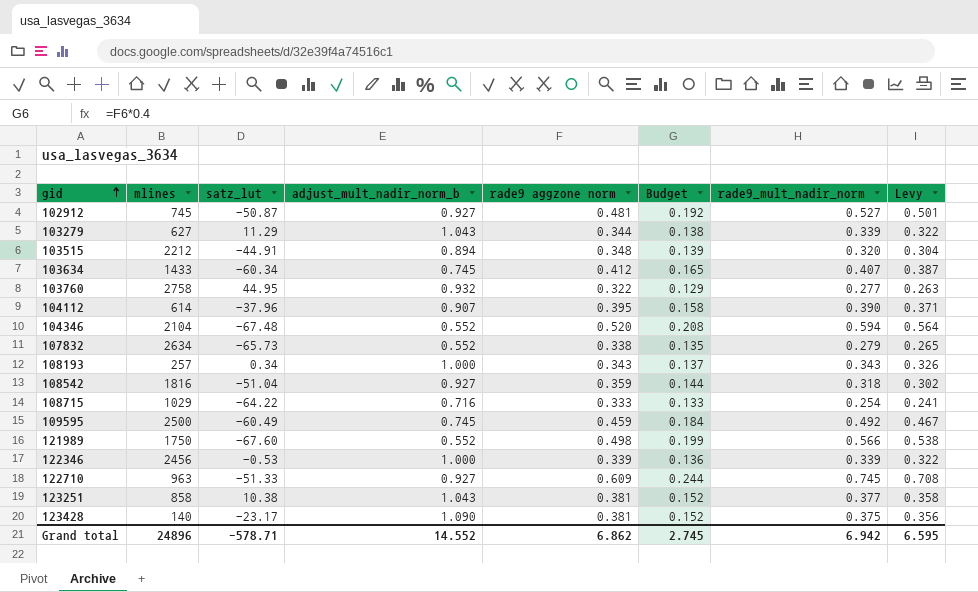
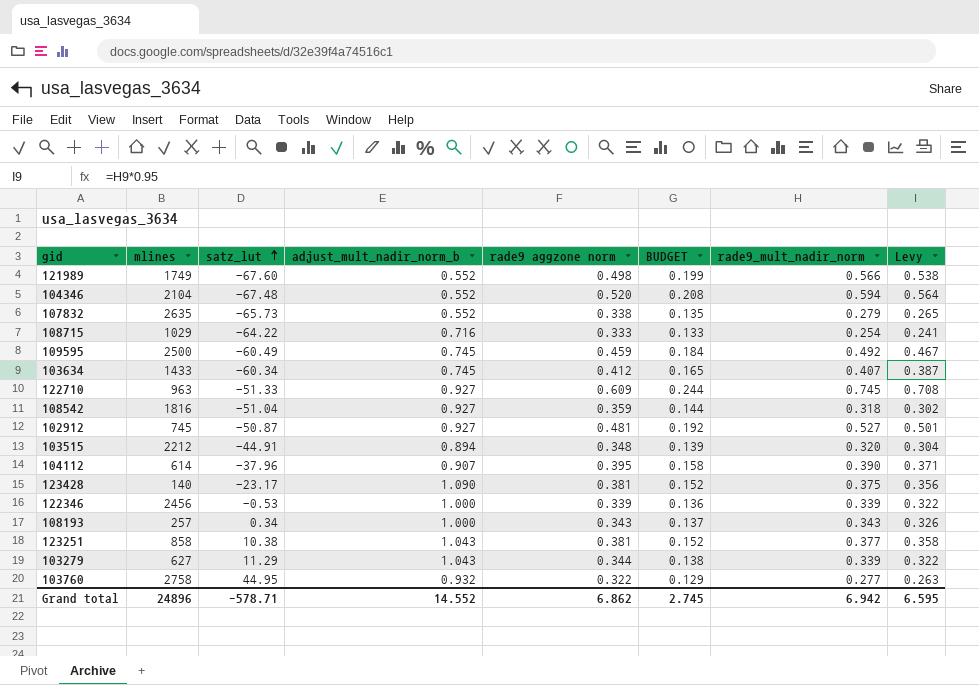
row order: gid ascending -> satz_lut ascending
column name: Budget -> BUDGET
121989 | mlines: 1750 -> 1749
107832 | mlines: 2634 -> 2635

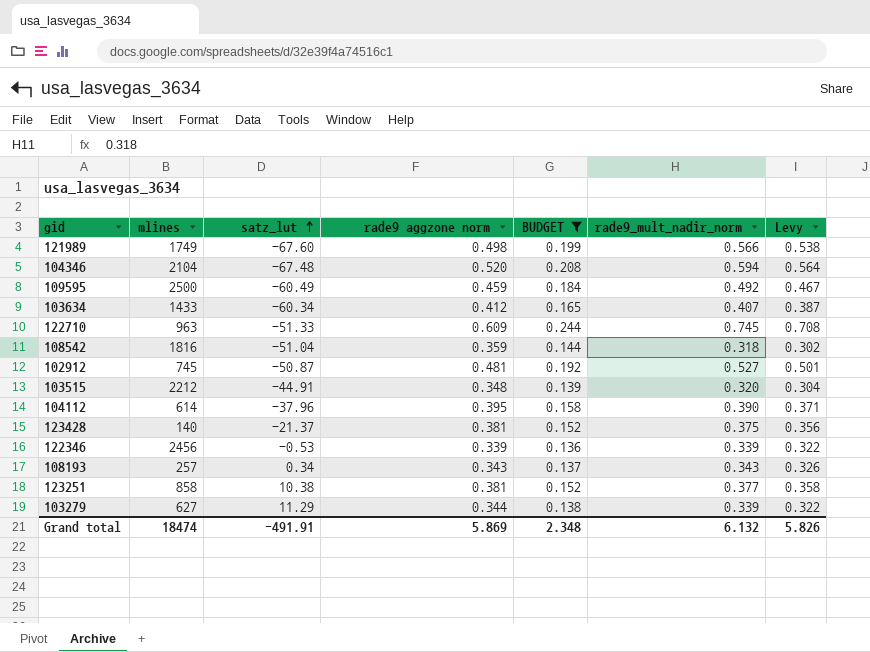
filter: none -> BUDGET >= 0.136
column adjust_mult_nadir_norm_b | position: 4 -> none
123428 | satz_lut: -23.17 -> -21.37
Grand total | mlines: 24896 -> 18474
Grand total | satz_lut: -578.71 -> -491.91
Grand total | rade9 aggzone norm: 6.862 -> 5.869
Grand total | BUDGET: 2.745 -> 2.348
Grand total | rade9_mult_nadir_norm: 6.942 -> 6.132
Grand total | Levy: 6.595 -> 5.826

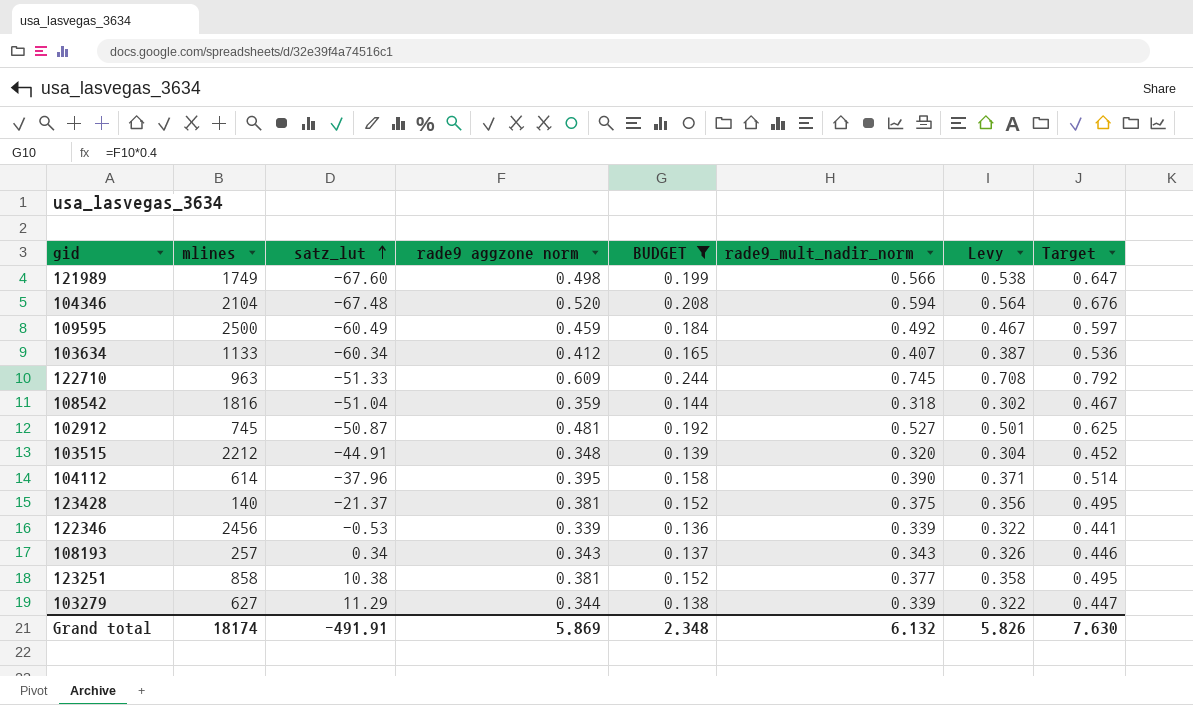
column Target | formula: none -> [rade9 aggzone norm] * 1.3
103634 | mlines: 1433 -> 1133
Grand total | mlines: 18474 -> 18174

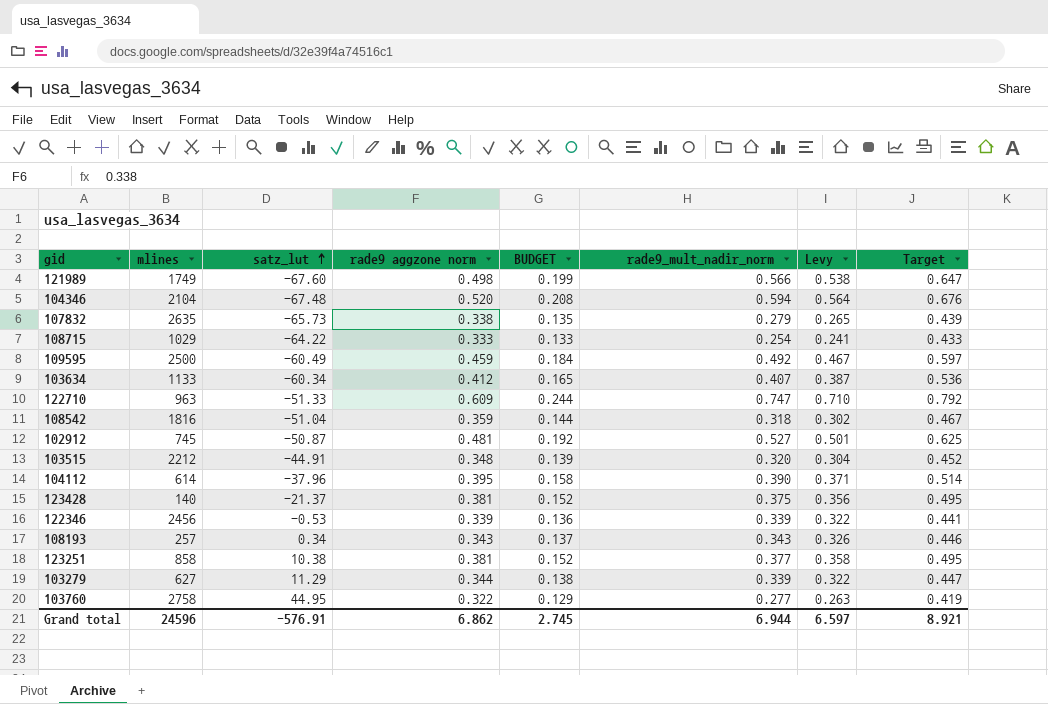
filter: BUDGET >= 0.136 -> none
122710 | rade9_mult_nadir_norm: 0.745 -> 0.747
122710 | Levy: 0.708 -> 0.710
Grand total | mlines: 18174 -> 24596
Grand total | satz_lut: -491.91 -> -576.91
Grand total | rade9 aggzone norm: 5.869 -> 6.862
Grand total | BUDGET: 2.348 -> 2.745
Grand total | rade9_mult_nadir_norm: 6.132 -> 6.944
Grand total | Levy: 5.826 -> 6.597
Grand total | Target: 7.630 -> 8.921

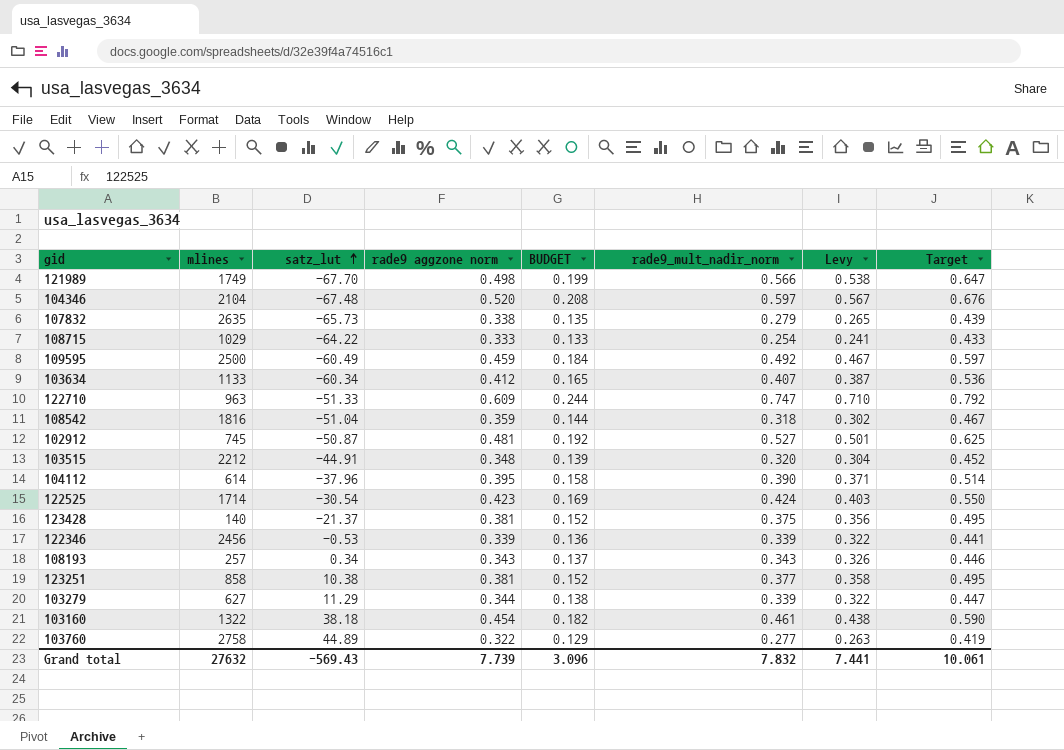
121989 | satz_lut: -67.60 -> -67.70
104346 | rade9_mult_nadir_norm: 0.594 -> 0.597
104346 | Levy: 0.564 -> 0.567
row 122525: none -> 1714 | -30.54 | 0.423 | 0.169 | 0.424 | 0.403 | 0.550
row 103160: none -> 1322 | 38.18 | 0.454 | 0.182 | 0.461 | 0.438 | 0.590
103760 | satz_lut: 44.95 -> 44.89
Grand total | mlines: 24596 -> 27632
Grand total | satz_lut: -576.91 -> -569.43
Grand total | rade9 aggzone norm: 6.862 -> 7.739
Grand total | BUDGET: 2.745 -> 3.096
Grand total | rade9_mult_nadir_norm: 6.944 -> 7.832
Grand total | Levy: 6.597 -> 7.441
Grand total | Target: 8.921 -> 10.061

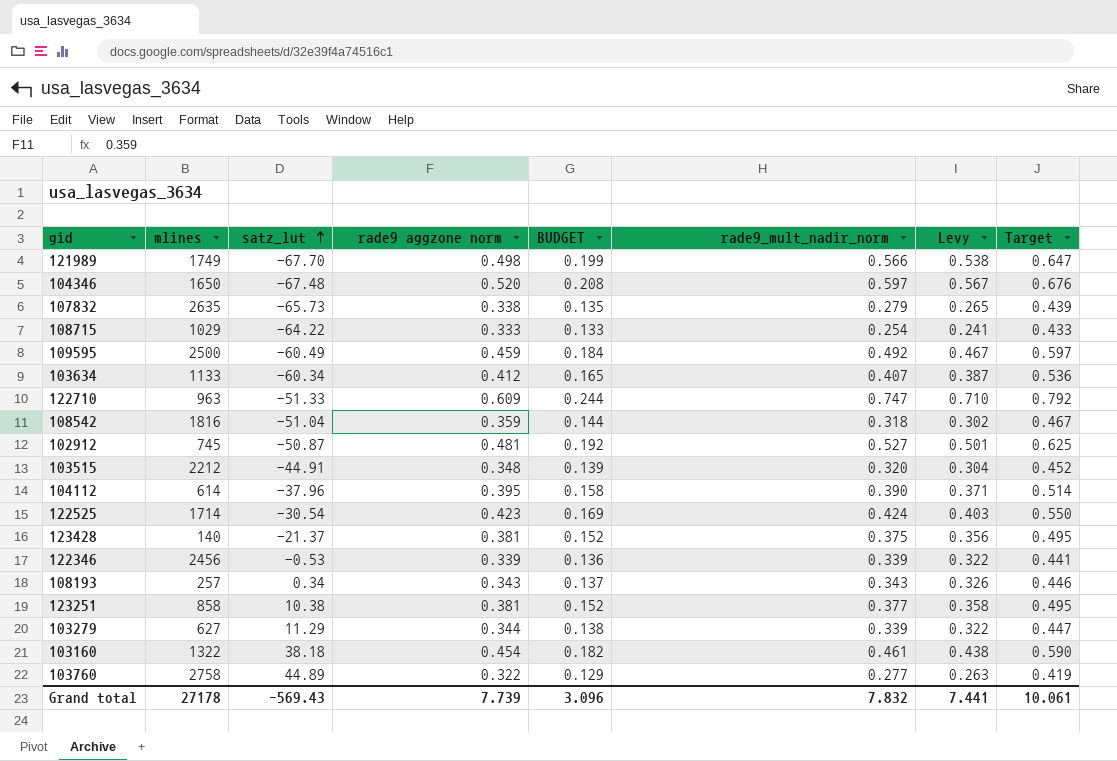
104346 | mlines: 2104 -> 1650
Grand total | mlines: 27632 -> 27178

